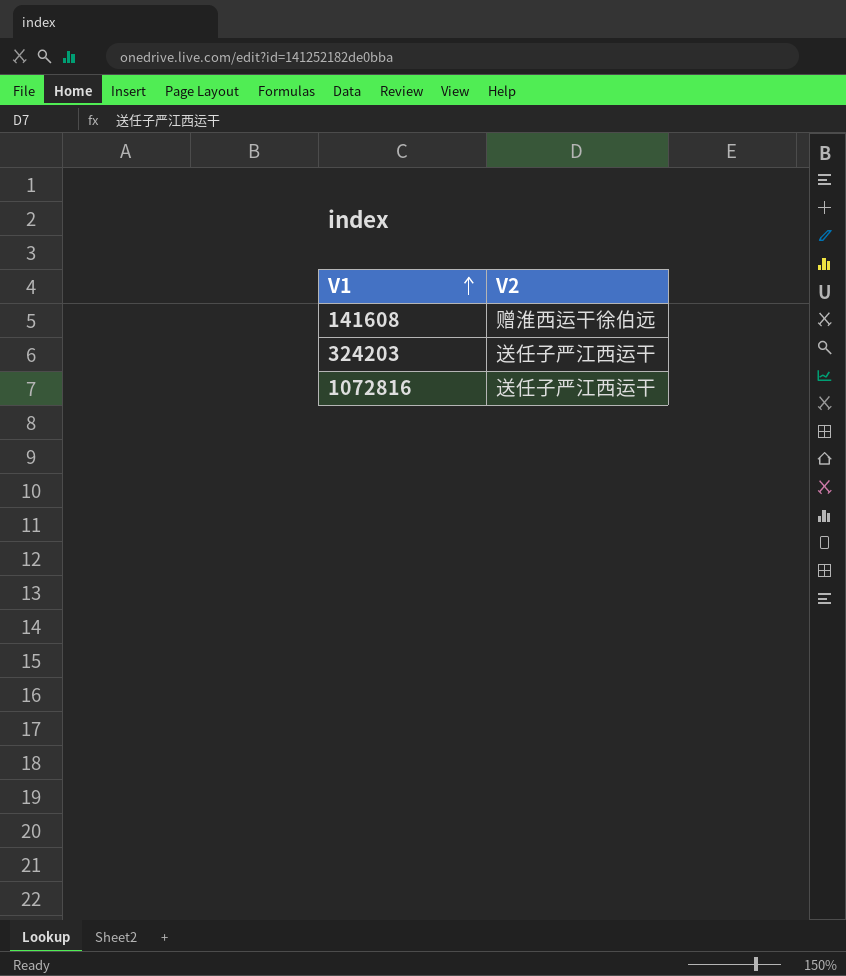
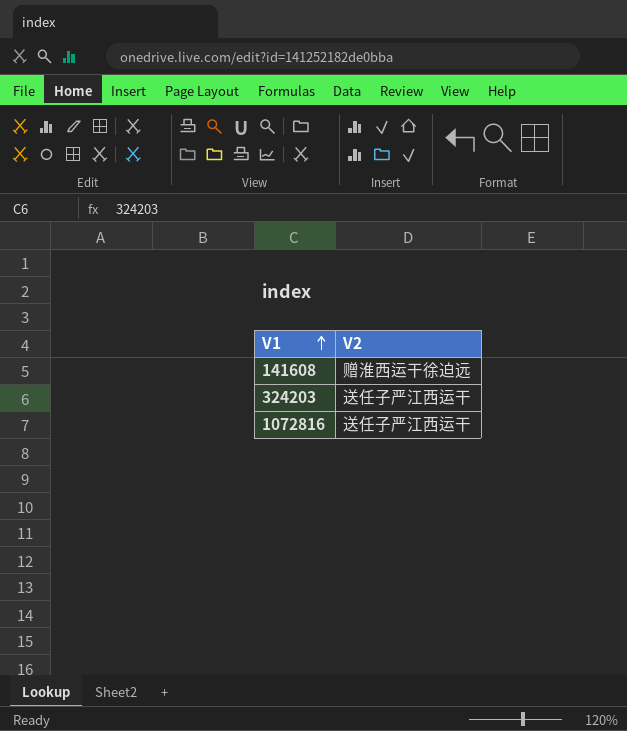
141608 | V2: 赠淮西运干徐伯远 -> 赠淮西运干徐迫远

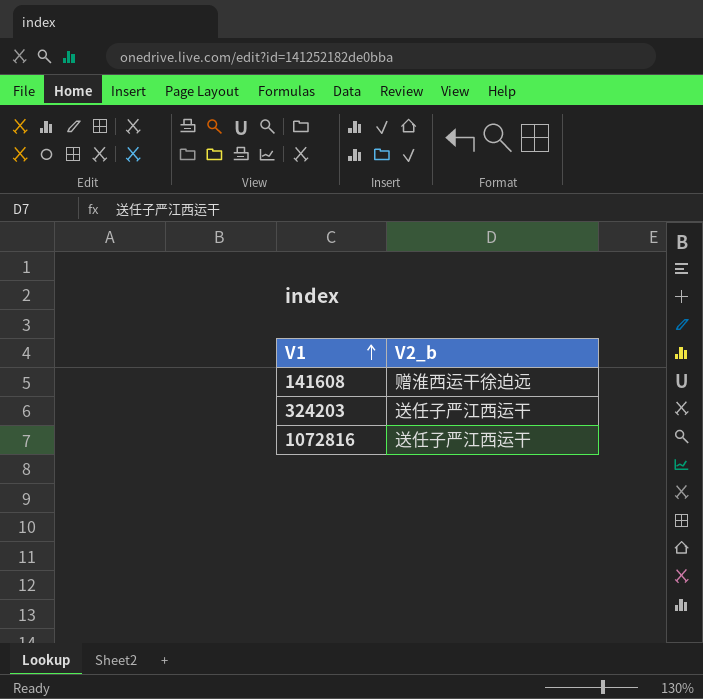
column name: V2 -> V2_b

